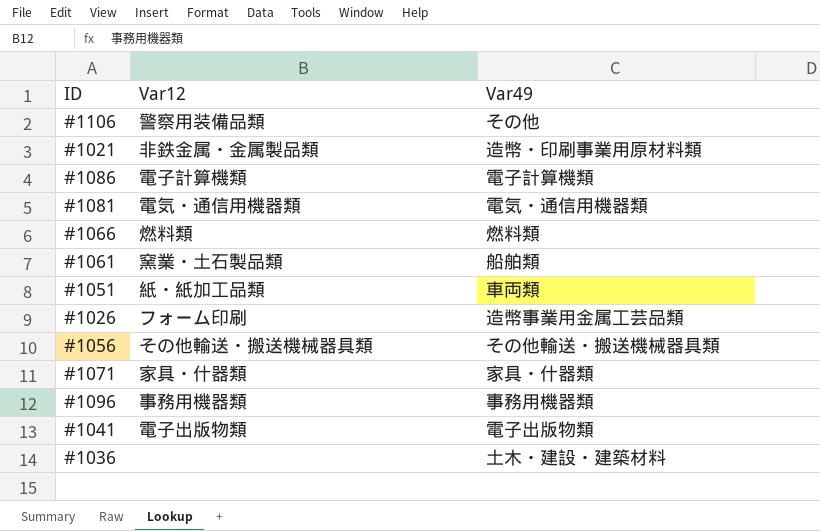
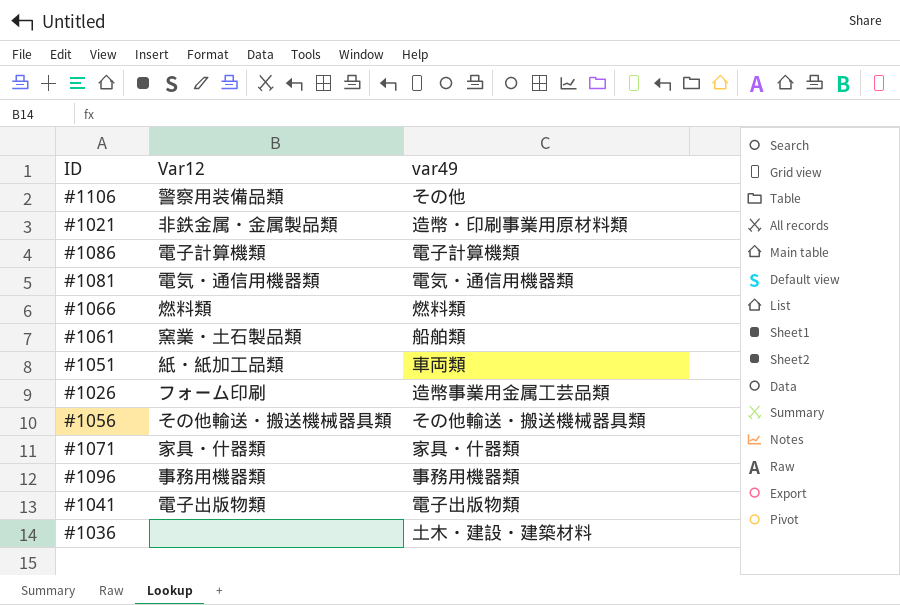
column name: Var49 -> var49

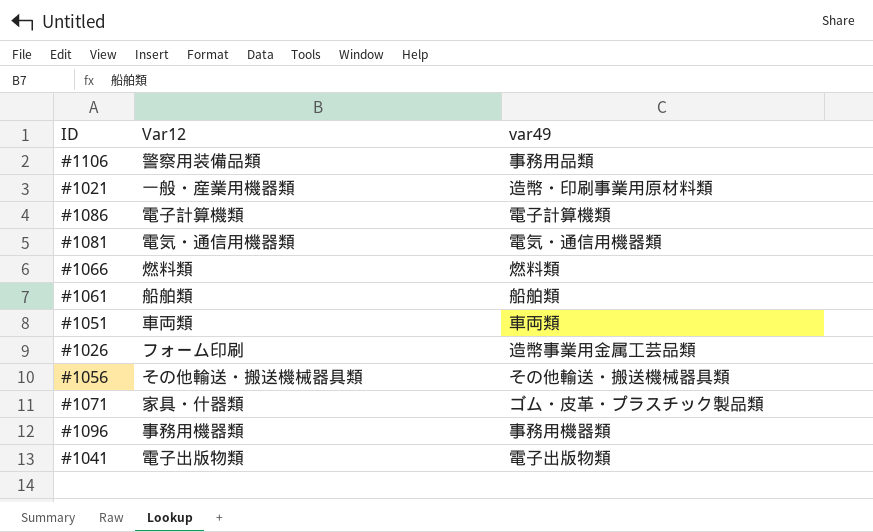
row #1036: none | 土木・建設・建築材料 -> none
#1106 | var49: その他 -> 事務用品類
#1021 | Var12: 非鉄金属・金属製品類 -> 一般・産業用機器類
#1061 | Var12: 窯業・土石製品類 -> 船舶類
#1051 | Var12: 紙・紙加工品類 -> 車両類
#1071 | var49: 家具・什器類 -> ゴム・皮革・プラスチック製品類

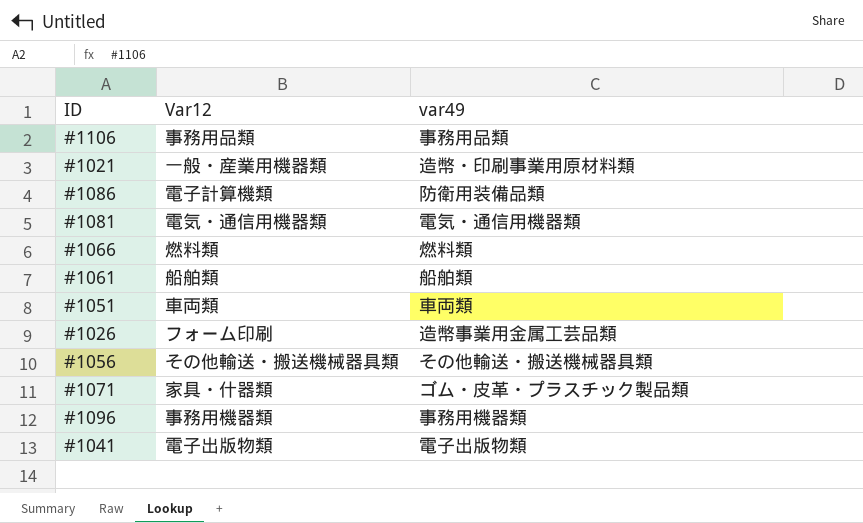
#1106 | Var12: 警察用装備品類 -> 事務用品類
#1086 | var49: 電子計算機類 -> 防衛用装備品類

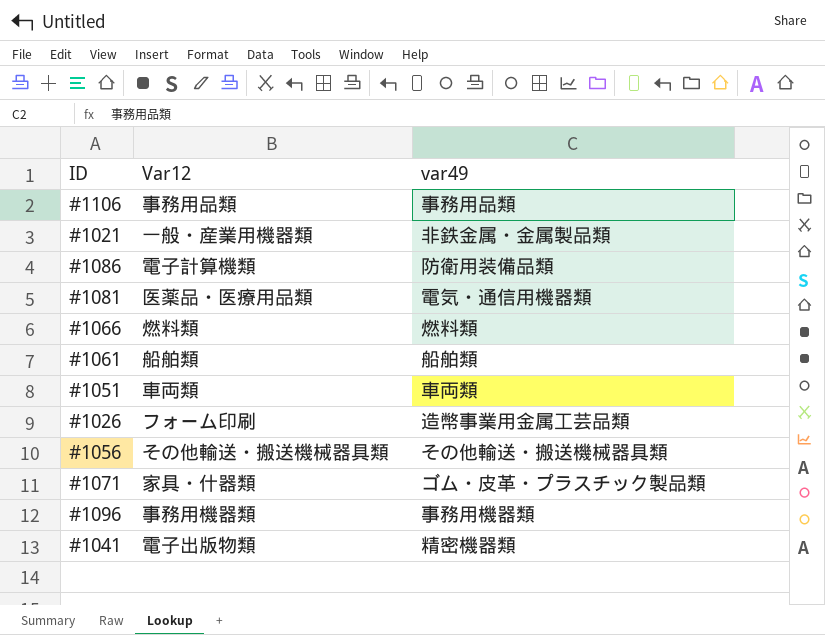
#1021 | var49: 造幣・印刷事業用原材料類 -> 非鉄金属・金属製品類
#1081 | Var12: 電気・通信用機器類 -> 医薬品・医療用品類
#1041 | var49: 電子出版物類 -> 精密機器類

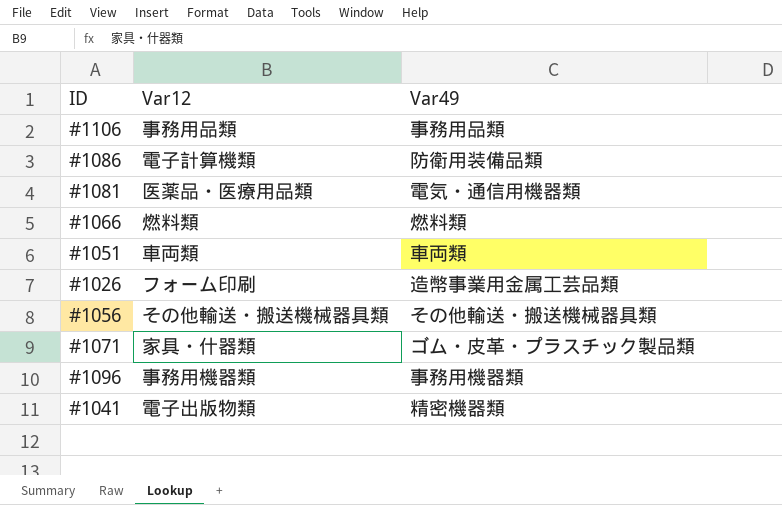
column name: var49 -> Var49
row #1021: 一般・産業用機器類 | 非鉄金属・金属製品類 -> none
row #1061: 船舶類 | 船舶類 -> none

